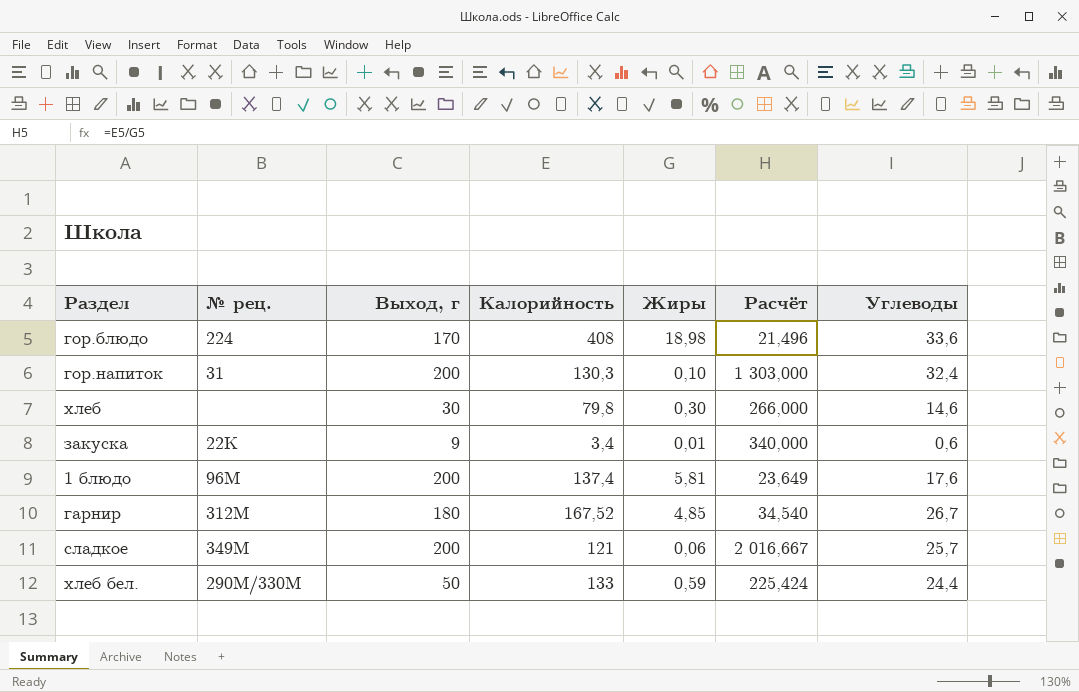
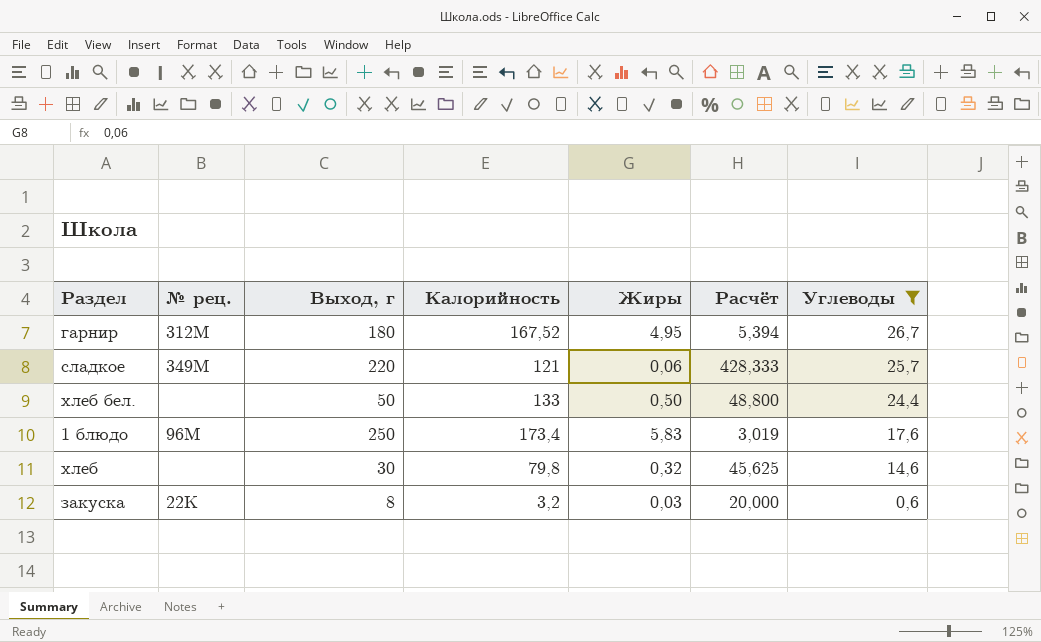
filter: none -> Углеводы <= 26,7
row order: none -> Углеводы descending
column Расчёт | formula: [Калорийность] / [Жиры] -> [Углеводы] / [Жиры]
гарнир | Жиры: 4,85 -> 4,95
сладкое | Выход, г: 200 -> 220
хлеб бел. | № рец.: 290М/330М -> none
хлеб бел. | Жиры: 0,59 -> 0,50
1 блюдо | Выход, г: 200 -> 250
1 блюдо | Калорийность: 137,4 -> 173,4
1 блюдо | Жиры: 5,81 -> 5,83
хлеб | Жиры: 0,30 -> 0,32
закуска | Выход, г: 9 -> 8
закуска | Калорийность: 3,4 -> 3,2
закуска | Жиры: 0,01 -> 0,03

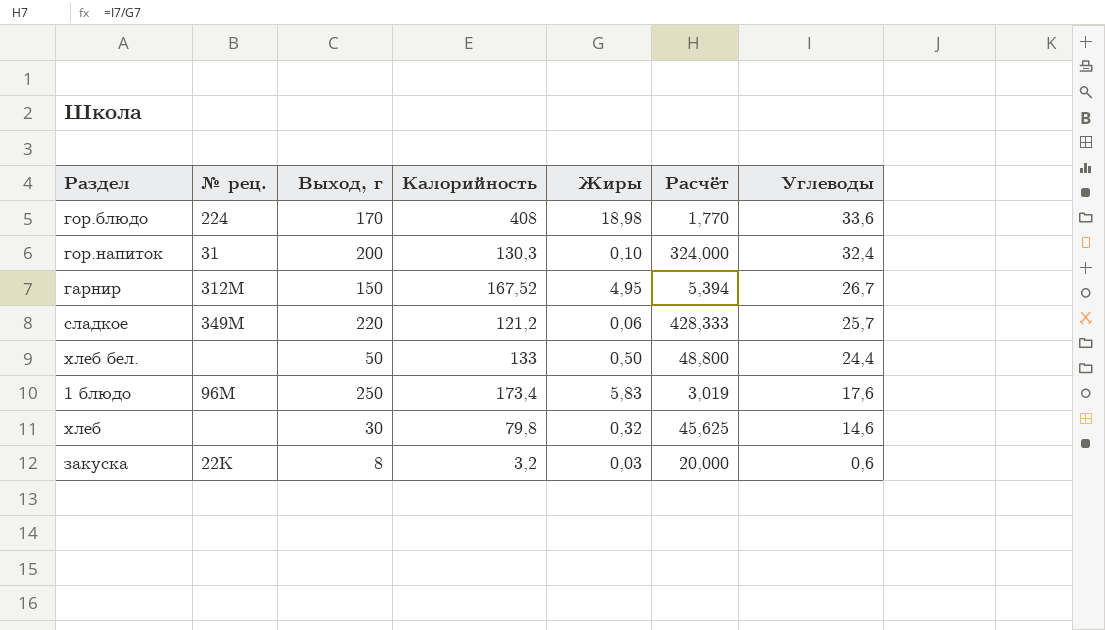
filter: Углеводы <= 26,7 -> none
гарнир | Выход, г: 180 -> 150
сладкое | Калорийность: 121 -> 121,2

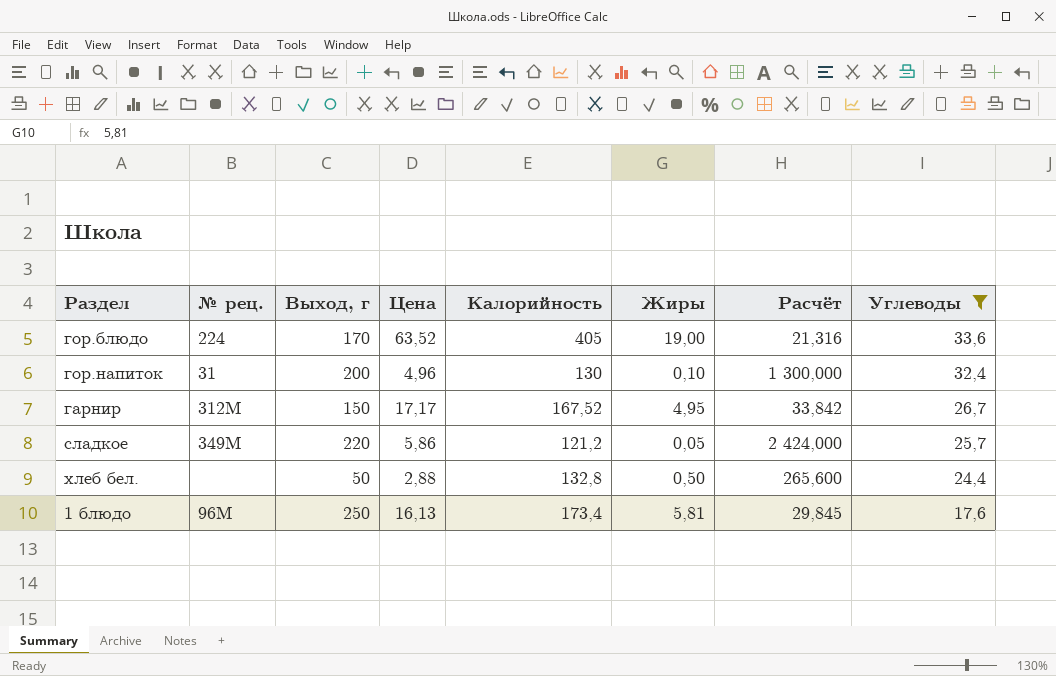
filter: none -> Углеводы >= 17,6
column Цена | position: none -> 4
column Расчёт | formula: [Углеводы] / [Жиры] -> [Калорийность] / [Жиры]
гор.блюдо | Калорийность: 408 -> 405
гор.блюдо | Жиры: 18,98 -> 19,00
гор.напиток | Калорийность: 130,3 -> 130
сладкое | Жиры: 0,06 -> 0,05
хлеб бел. | Калорийность: 133 -> 132,8
1 блюдо | Жиры: 5,83 -> 5,81

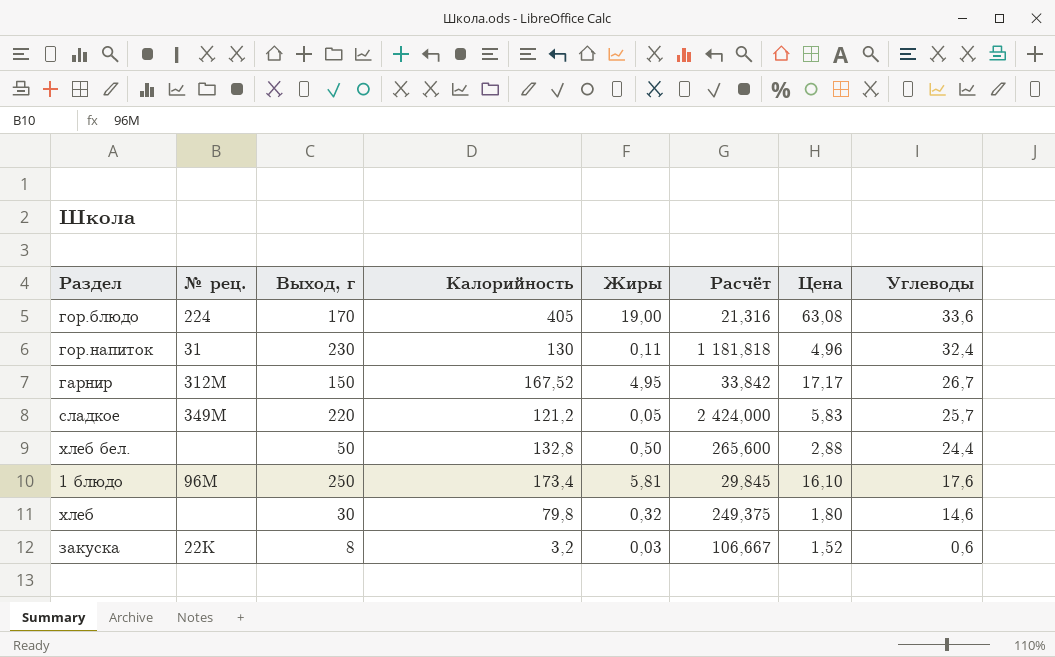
filter: Углеводы >= 17,6 -> none
column Цена | position: 4 -> 7
гор.блюдо | Цена: 63,52 -> 63,08
гор.напиток | Выход, г: 200 -> 230
гор.напиток | Жиры: 0,10 -> 0,11
гор.напиток | Расчёт: 1 300,000 -> 1 181,818
сладкое | Цена: 5,86 -> 5,83
1 блюдо | Цена: 16,13 -> 16,10

